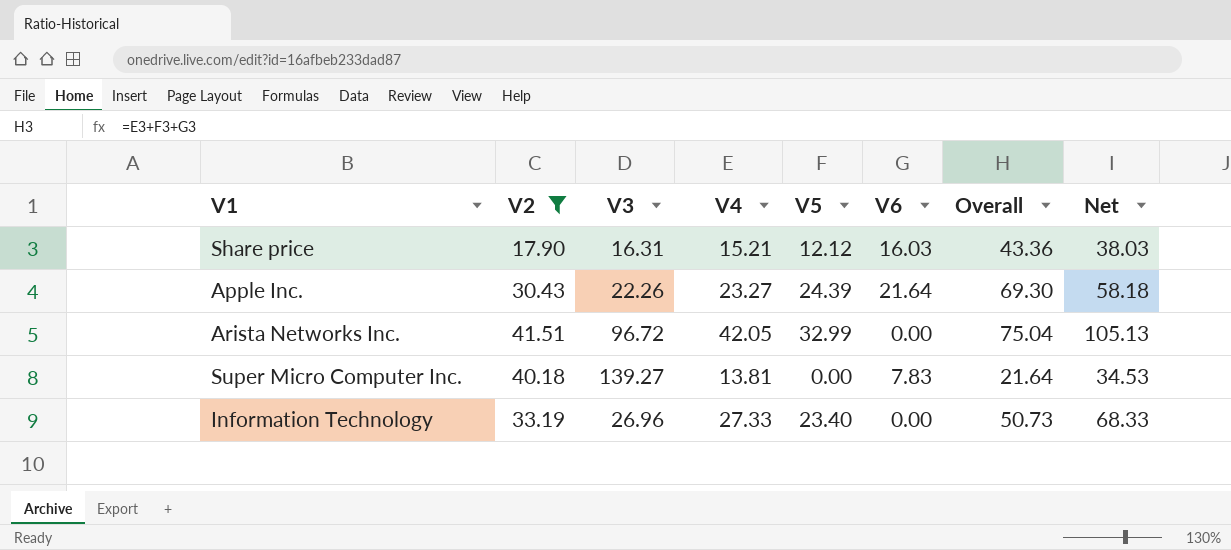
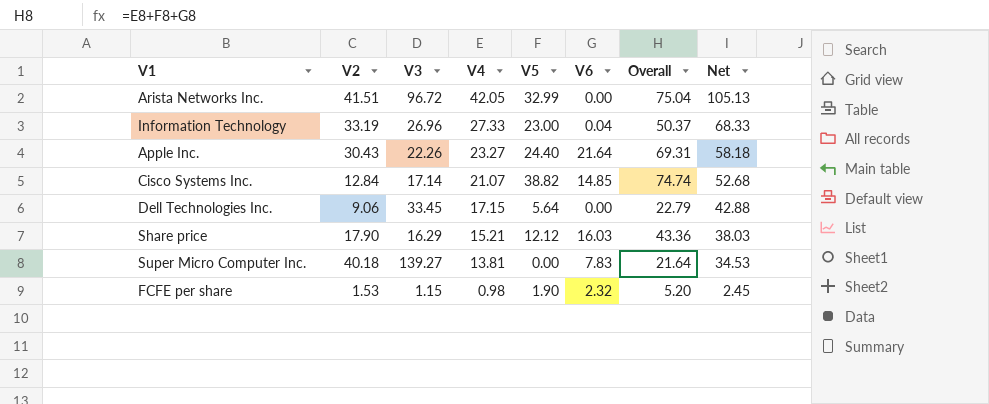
filter: V2 >= 17.90 -> none
row order: none -> V4 descending
Information Technology | V5: 23.40 -> 23.00
Information Technology | V6: 0.00 -> 0.04
Information Technology | Overall: 50.73 -> 50.37
Apple Inc. | V5: 24.39 -> 24.40
Apple Inc. | Overall: 69.30 -> 69.31
Share price | V3: 16.31 -> 16.29

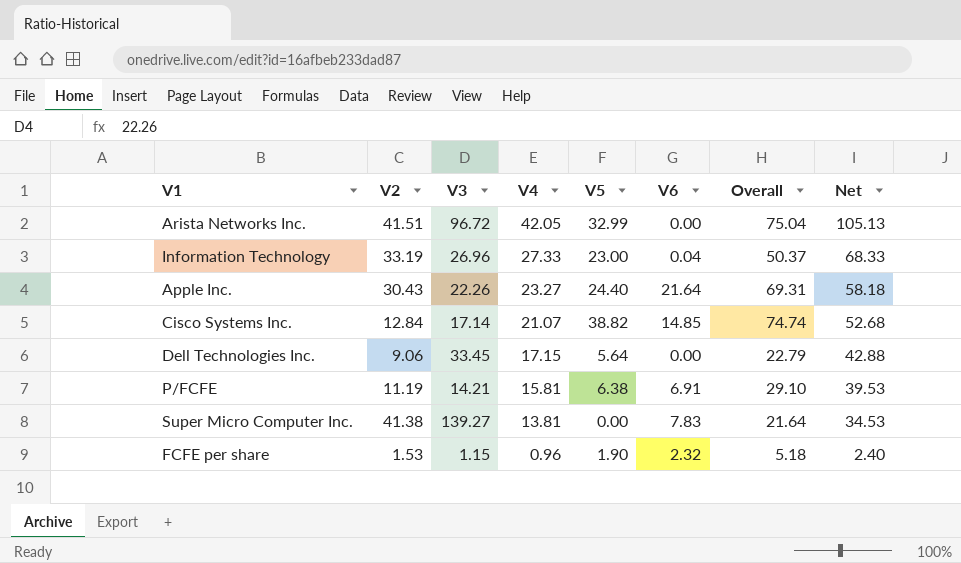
row Share price: 17.90 | 16.29 | 15.21 | 12.12 | 16.03 | 43.36 | 38.03 -> none
row P/FCFE: none -> 11.19 | 14.21 | 15.81 | 6.38 | 6.91 | 29.10 | 39.53
Super Micro Computer Inc. | V2: 40.18 -> 41.38
FCFE per share | V4: 0.98 -> 0.96
FCFE per share | Overall: 5.20 -> 5.18
FCFE per share | Net: 2.45 -> 2.40

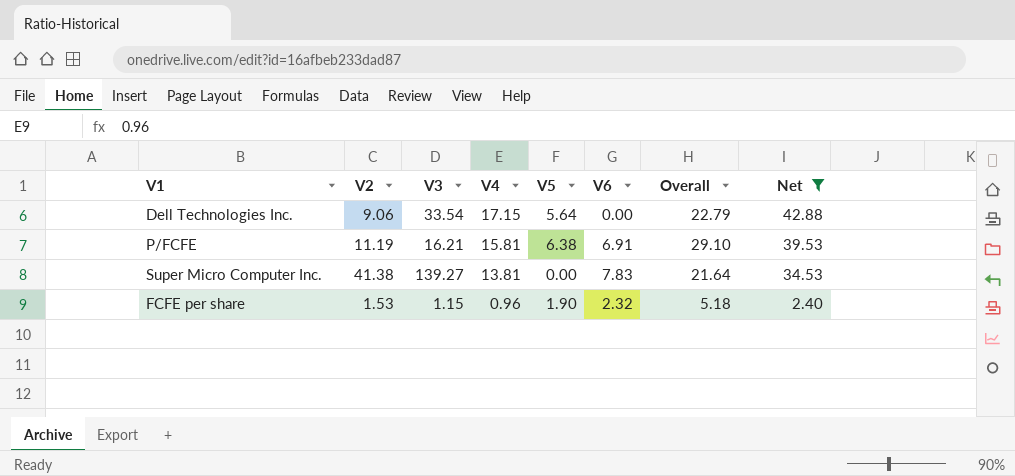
filter: none -> Net <= 42.88
Dell Technologies Inc. | V3: 33.45 -> 33.54
P/FCFE | V3: 14.21 -> 16.21

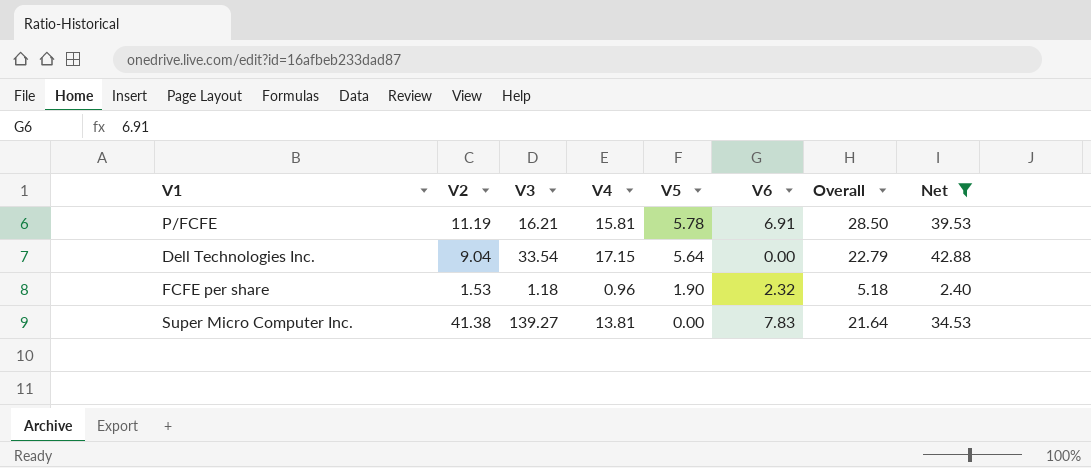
row order: V4 descending -> V5 descending
P/FCFE | V5: 6.38 -> 5.78
P/FCFE | Overall: 29.10 -> 28.50
Dell Technologies Inc. | V2: 9.06 -> 9.04
FCFE per share | V3: 1.15 -> 1.18

